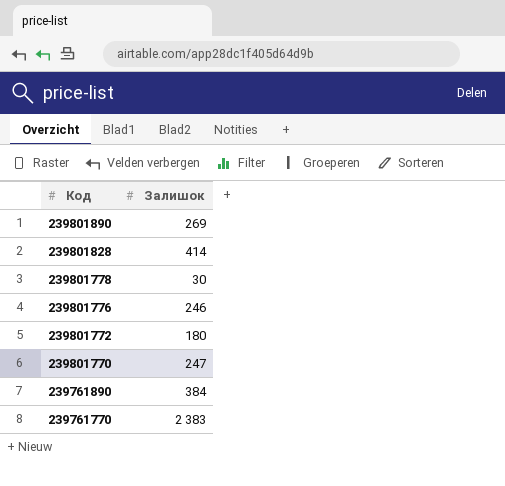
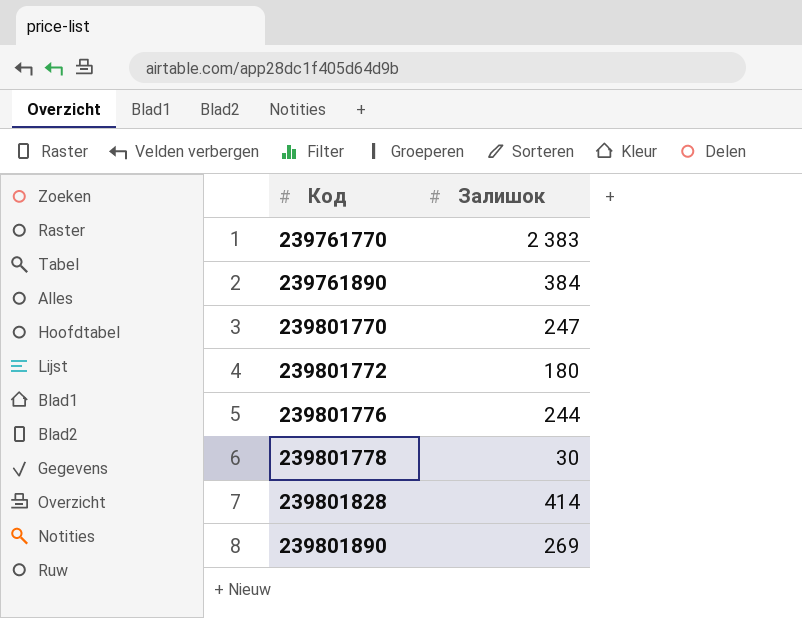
row order: Код descending -> Код ascending
239801776 | Залишок: 246 -> 244

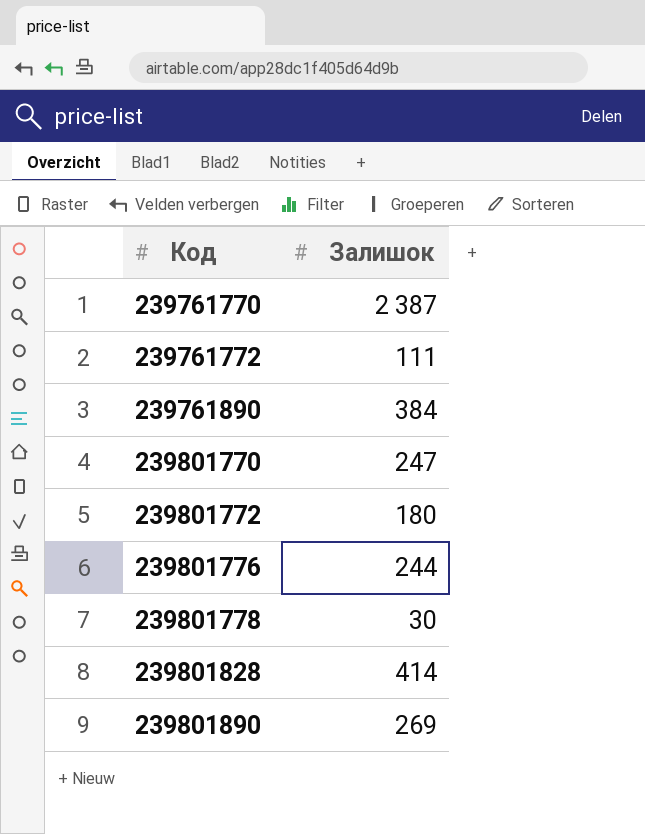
239761770 | Залишок: 2 383 -> 2 387
row 239761772: none -> 111

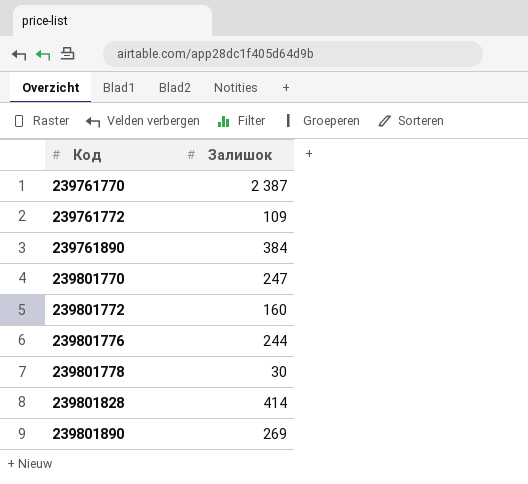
239761772 | Залишок: 111 -> 109
239801772 | Залишок: 180 -> 160

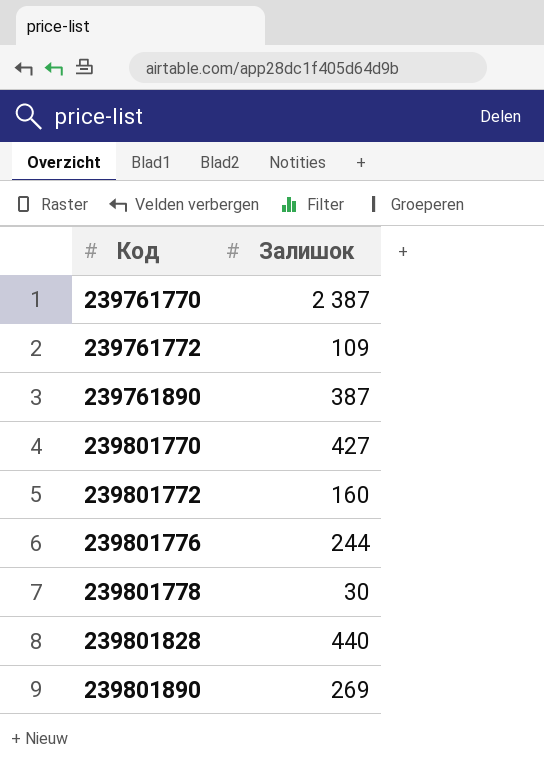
239761890 | Залишок: 384 -> 387
239801770 | Залишок: 247 -> 427
239801828 | Залишок: 414 -> 440

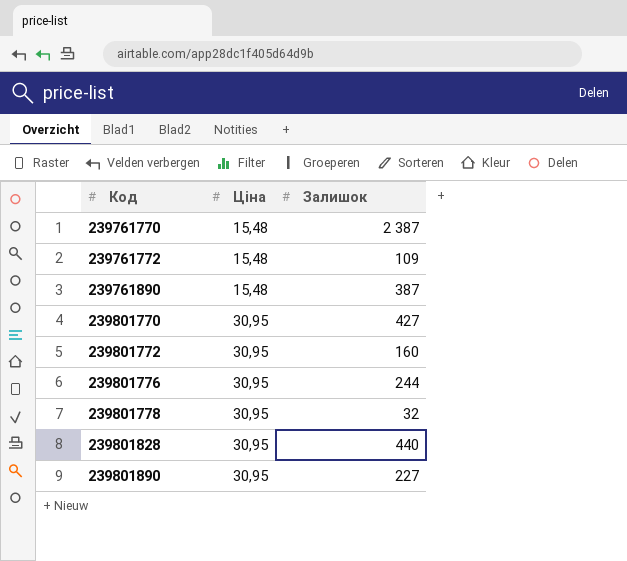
column Ціна | position: none -> 2
239801778 | Залишок: 30 -> 32
239801890 | Залишок: 269 -> 227

